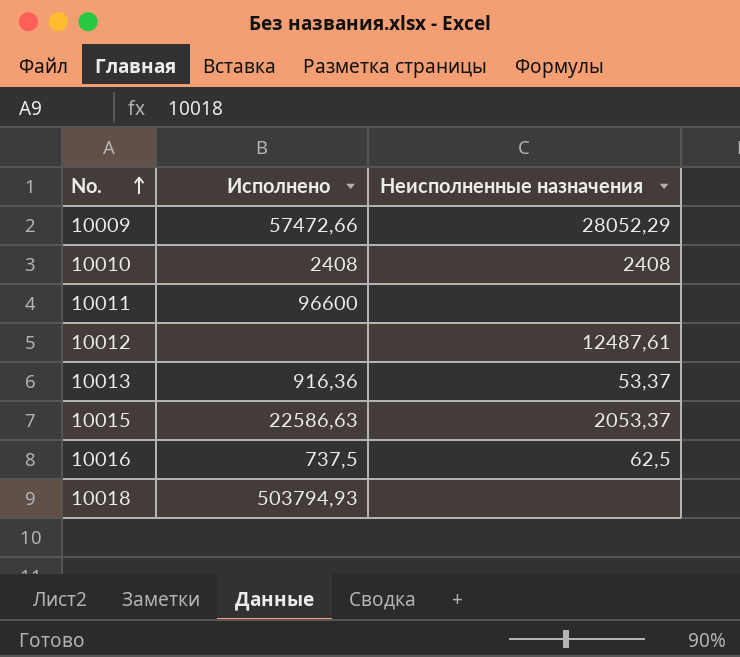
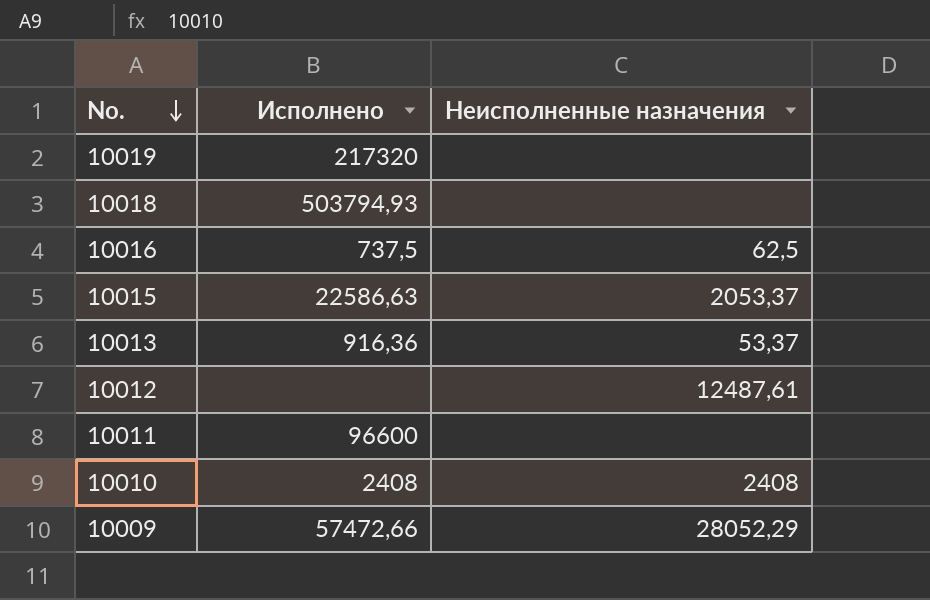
row order: No. ascending -> No. descending
row 10019: none -> 217320 | none

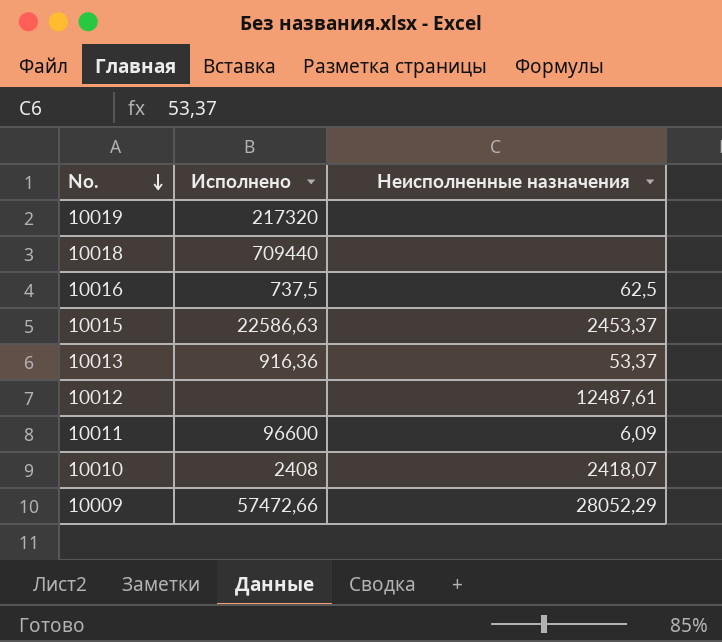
10018 | Исполнено: 503794,93 -> 709440
10015 | Неисполненные назначения: 2053,37 -> 2453,37
10011 | Неисполненные назначения: none -> 6,09
10010 | Неисполненные назначения: 2408 -> 2418,07

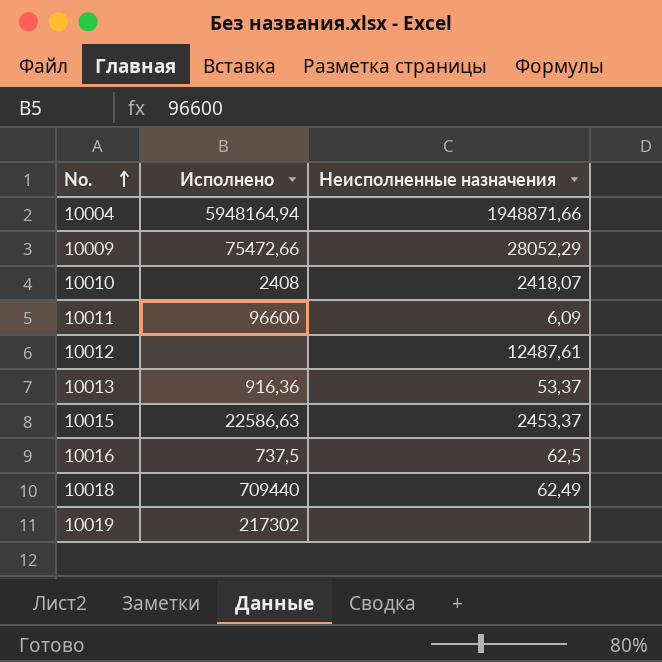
row order: No. descending -> No. ascending
row 10004: none -> 5948164,94 | 1948871,66
10009 | Исполнено: 57472,66 -> 75472,66
10018 | Неисполненные назначения: none -> 62,49
10019 | Исполнено: 217320 -> 217302

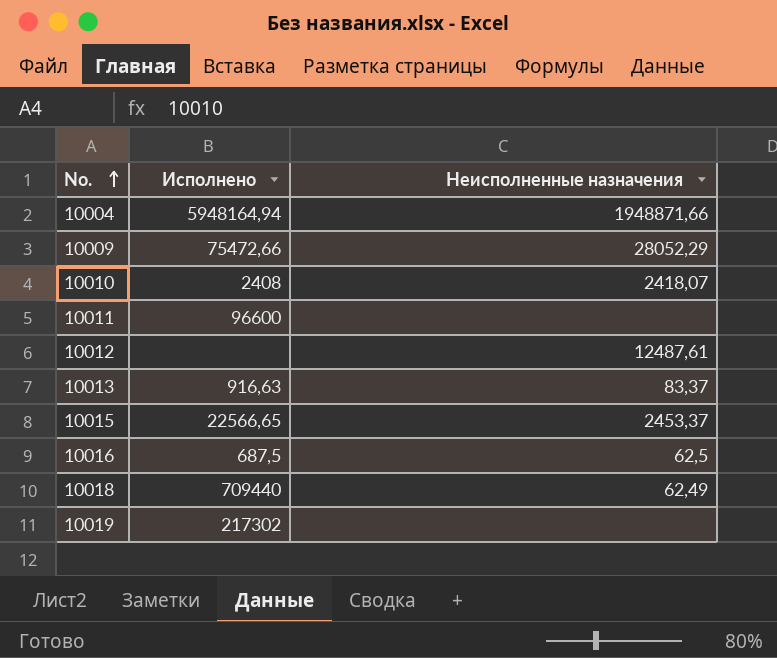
10011 | Неисполненные назначения: 6,09 -> none
10013 | Исполнено: 916,36 -> 916,63
10013 | Неисполненные назначения: 53,37 -> 83,37
10015 | Исполнено: 22586,63 -> 22566,65
10016 | Исполнено: 737,5 -> 687,5

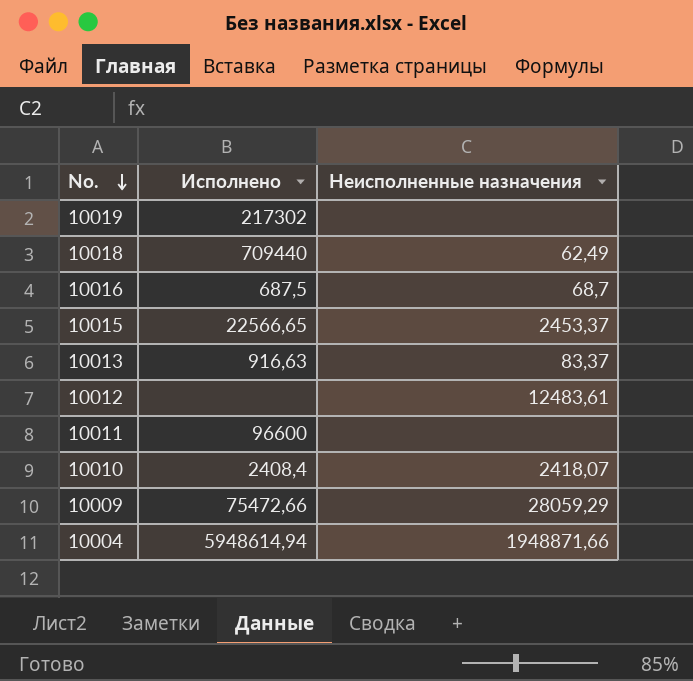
row order: No. ascending -> No. descending
10016 | Неисполненные назначения: 62,5 -> 68,7
10012 | Неисполненные назначения: 12487,61 -> 12483,61
10010 | Исполнено: 2408 -> 2408,4
10009 | Неисполненные назначения: 28052,29 -> 28059,29
10004 | Исполнено: 5948164,94 -> 5948614,94

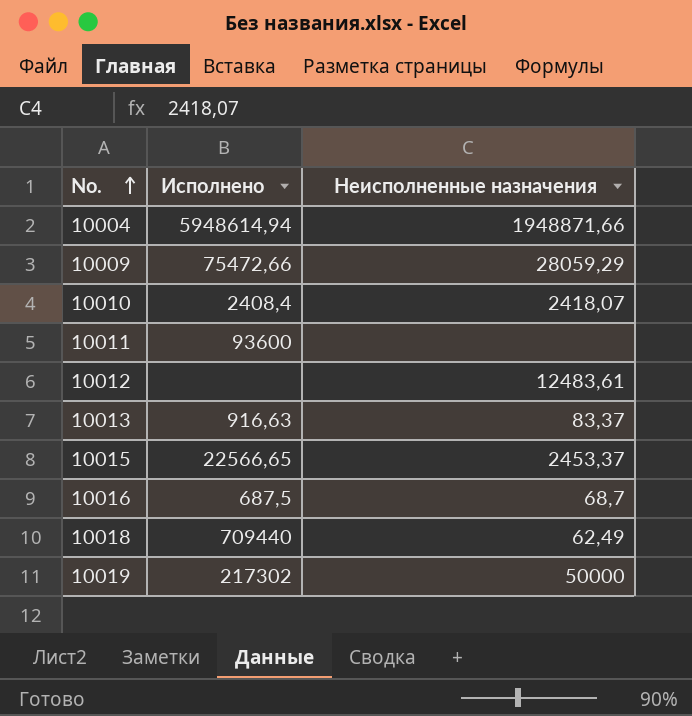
row order: No. descending -> No. ascending
10011 | Исполнено: 96600 -> 93600
10019 | Неисполненные назначения: none -> 50000

